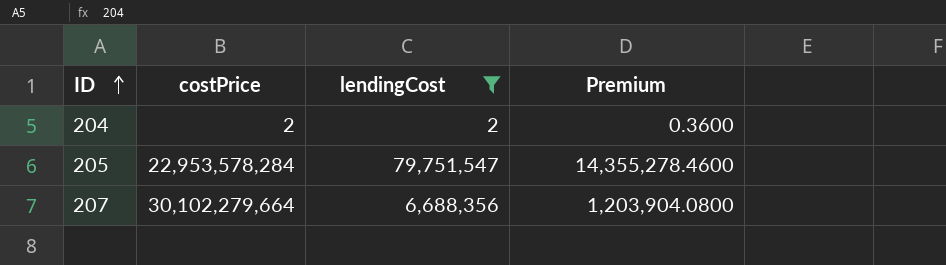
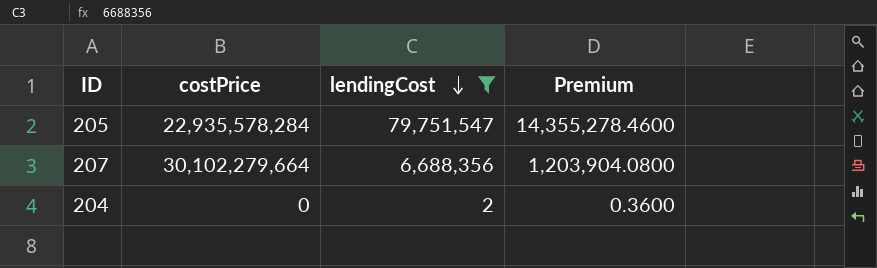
row order: ID ascending -> lendingCost descending
205 | costPrice: 22,953,578,284 -> 22,935,578,284
204 | costPrice: 2 -> 0

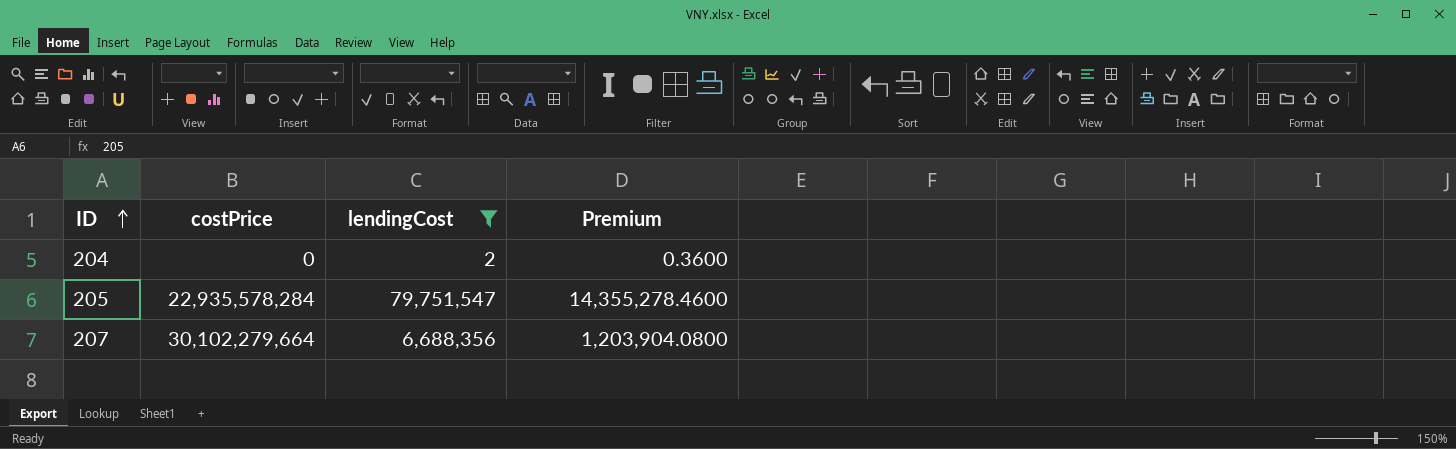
row order: lendingCost descending -> ID ascending

